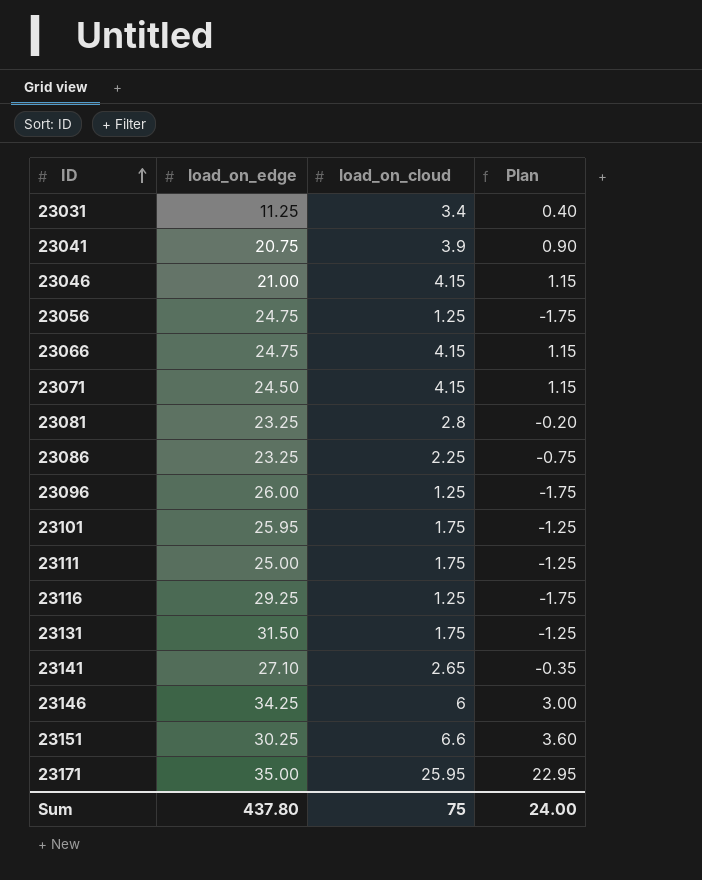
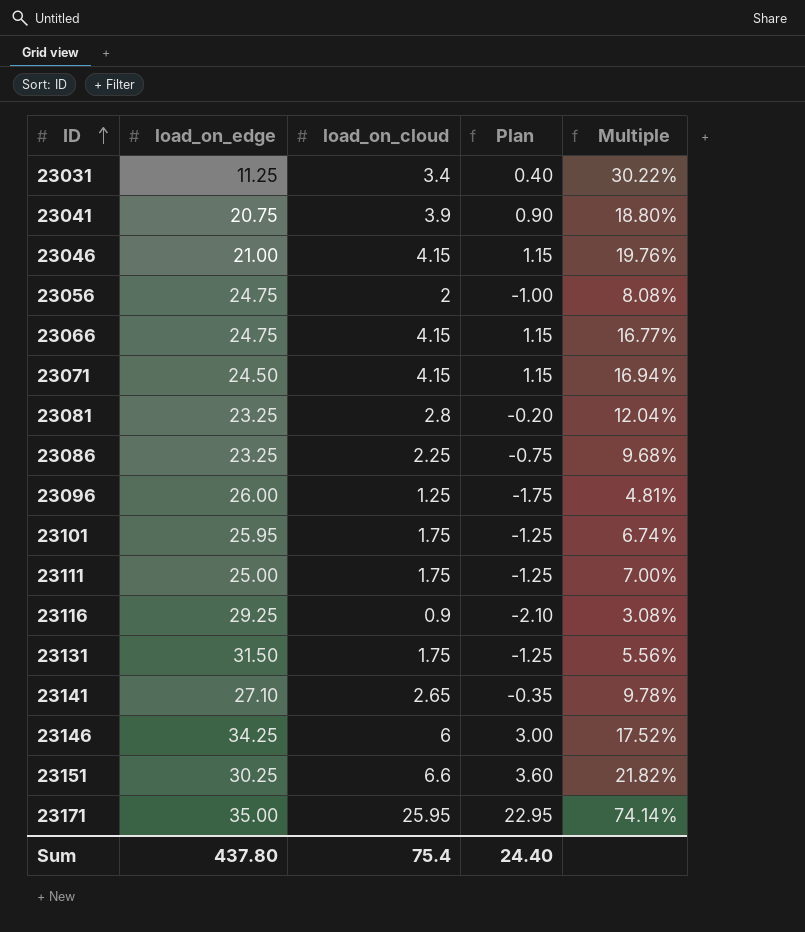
column Multiple | formula: none -> [load_on_cloud] / [load_on_edge]
23056 | load_on_cloud: 1.25 -> 2
23056 | Plan: -1.75 -> -1.00
23116 | load_on_cloud: 1.25 -> 0.9
23116 | Plan: -1.75 -> -2.10
Sum | load_on_cloud: 75 -> 75.4
Sum | Plan: 24.00 -> 24.40

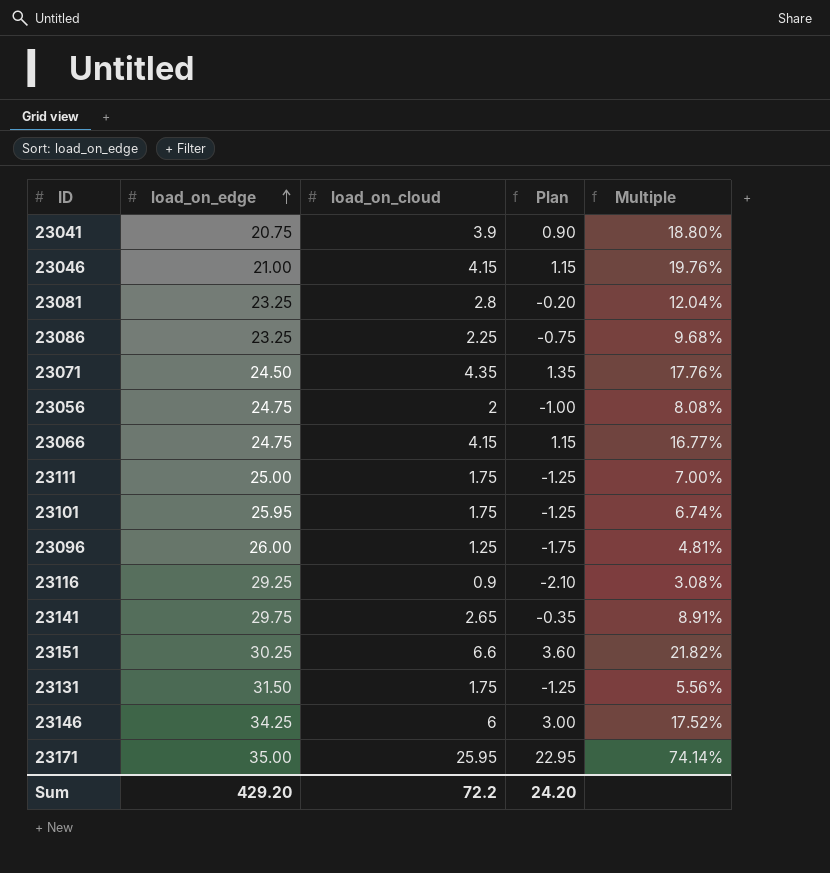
row order: ID ascending -> load_on_edge ascending
row 23031: 11.25 | 3.4 | 0.40 | 30.22% -> none
23071 | load_on_cloud: 4.15 -> 4.35
23071 | Plan: 1.15 -> 1.35
23071 | Multiple: 16.94% -> 17.76%
23141 | load_on_edge: 27.10 -> 29.75
23141 | Multiple: 9.78% -> 8.91%
Sum | load_on_edge: 437.80 -> 429.20
Sum | load_on_cloud: 75.4 -> 72.2
Sum | Plan: 24.40 -> 24.20

